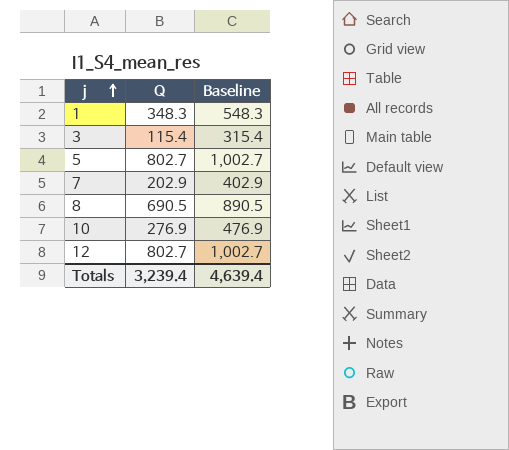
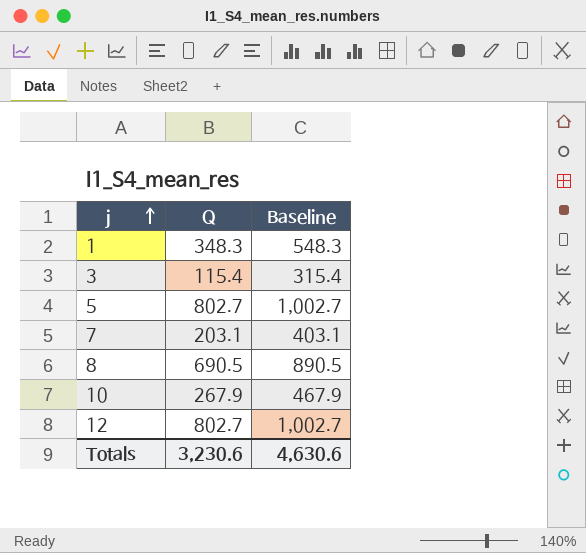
7 | Q: 202.9 -> 203.1
7 | Baseline: 402.9 -> 403.1
10 | Q: 276.9 -> 267.9
10 | Baseline: 476.9 -> 467.9
Totals | Q: 3,239.4 -> 3,230.6
Totals | Baseline: 4,639.4 -> 4,630.6

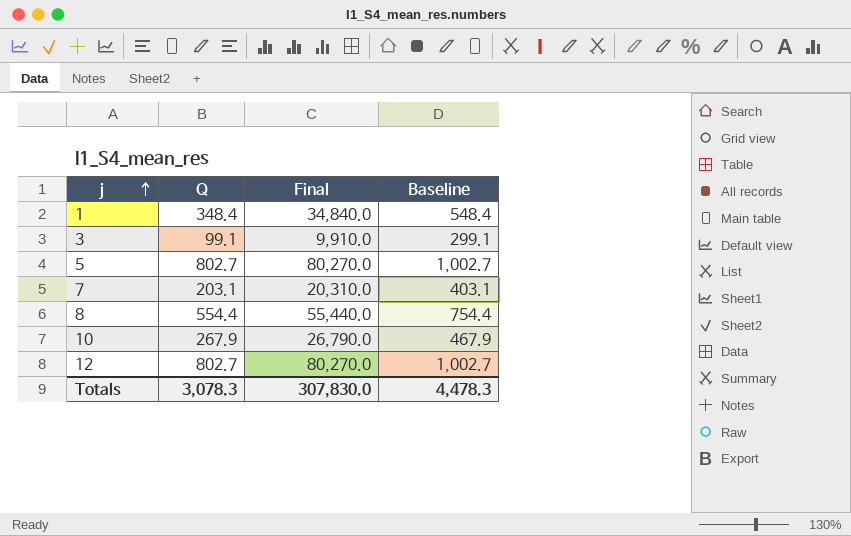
column Final | formula: none -> [Q] * 100
1 | Q: 348.3 -> 348.4
1 | Baseline: 548.3 -> 548.4
3 | Q: 115.4 -> 99.1
3 | Baseline: 315.4 -> 299.1
8 | Q: 690.5 -> 554.4
8 | Baseline: 890.5 -> 754.4
Totals | Q: 3,230.6 -> 3,078.3
Totals | Baseline: 4,630.6 -> 4,478.3

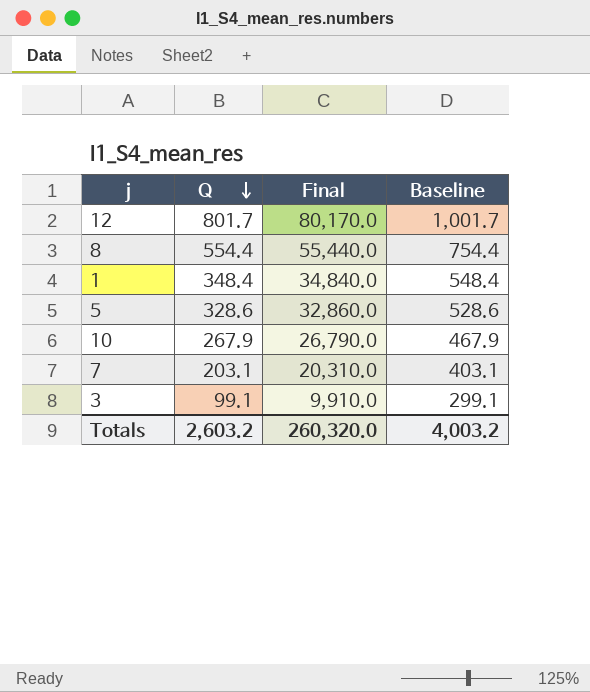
row order: j ascending -> Q descending
12 | Q: 802.7 -> 801.7
12 | Final: 80,270.0 -> 80,170.0
12 | Baseline: 1,002.7 -> 1,001.7
5 | Q: 802.7 -> 328.6
5 | Final: 80,270.0 -> 32,860.0
5 | Baseline: 1,002.7 -> 528.6
Totals | Q: 3,078.3 -> 2,603.2
Totals | Final: 307,830.0 -> 260,320.0
Totals | Baseline: 4,478.3 -> 4,003.2

